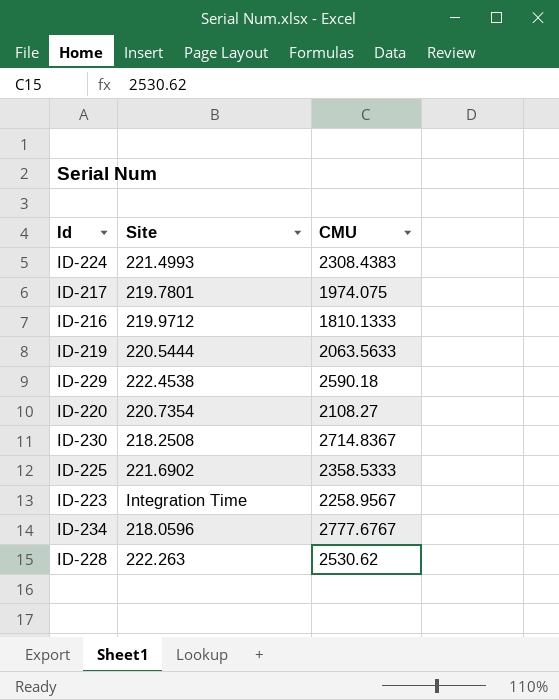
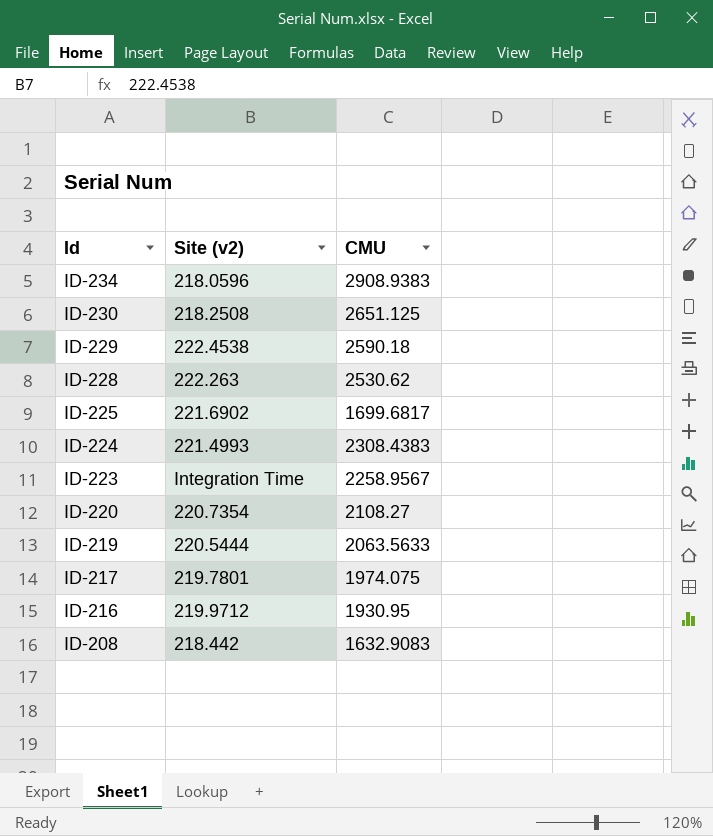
row order: none -> Id descending
column name: Site -> Site (v2)
ID-234 | CMU: 2777.6767 -> 2908.9383
ID-230 | CMU: 2714.8367 -> 2651.125
ID-225 | CMU: 2358.5333 -> 1699.6817
ID-216 | CMU: 1810.1333 -> 1930.95
row ID-208: none -> 218.442 | 1632.9083

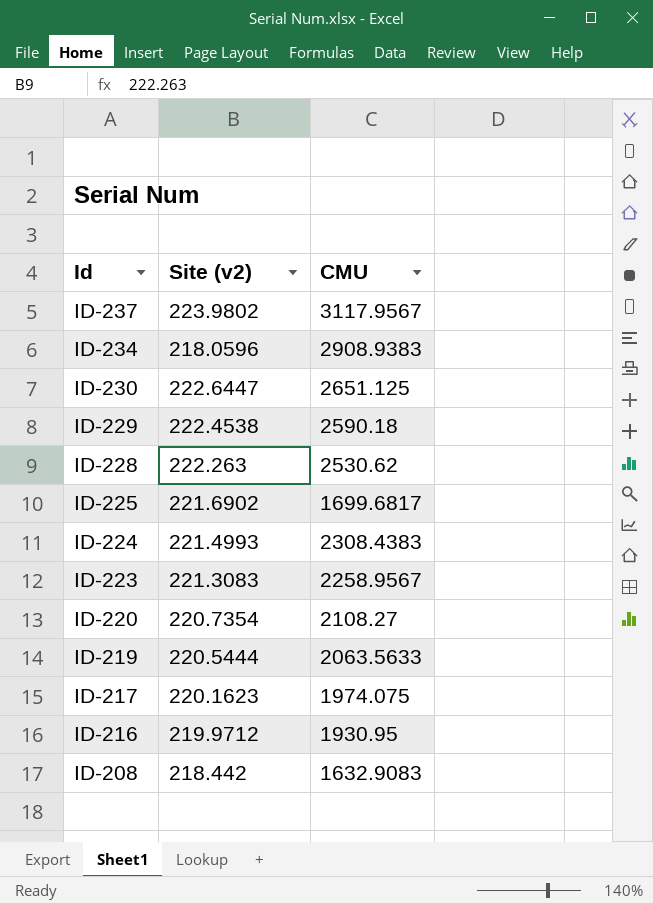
row ID-237: none -> 223.9802 | 3117.9567
ID-230 | Site (v2): 218.2508 -> 222.6447
ID-223 | Site (v2): Integration Time -> 221.3083
ID-217 | Site (v2): 219.7801 -> 220.1623

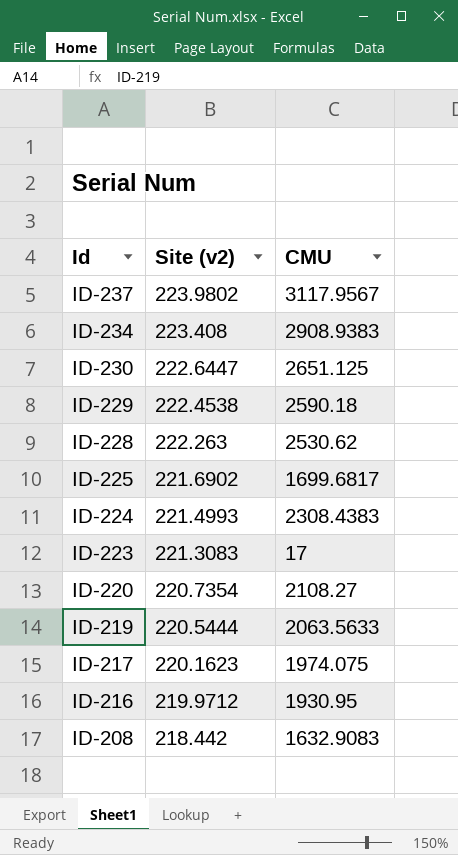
ID-234 | Site (v2): 218.0596 -> 223.408
ID-223 | CMU: 2258.9567 -> 17

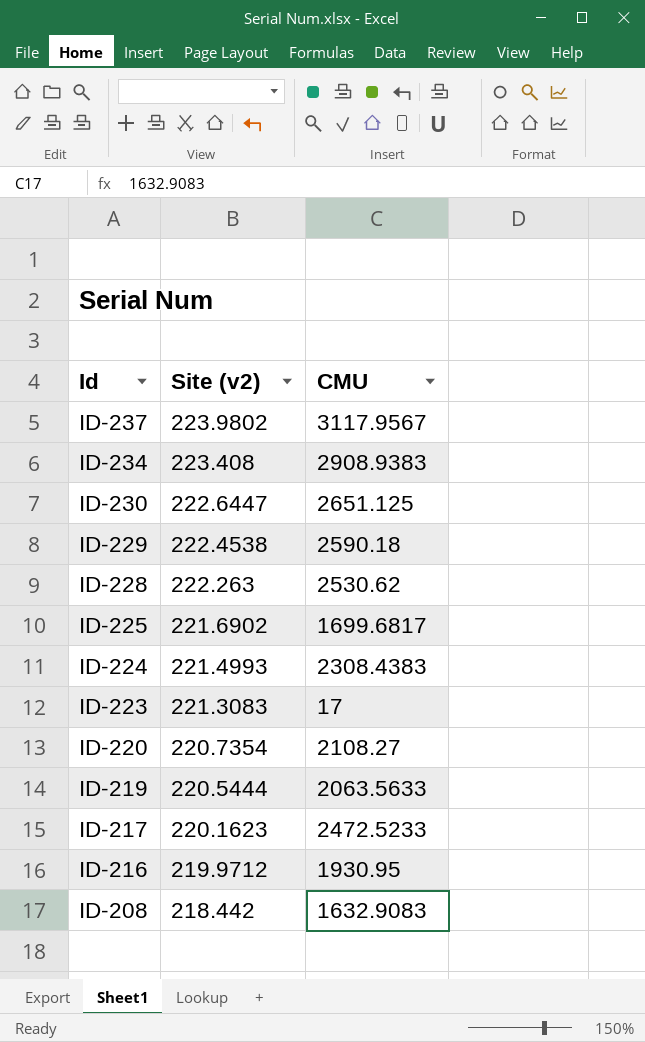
ID-217 | CMU: 1974.075 -> 2472.5233

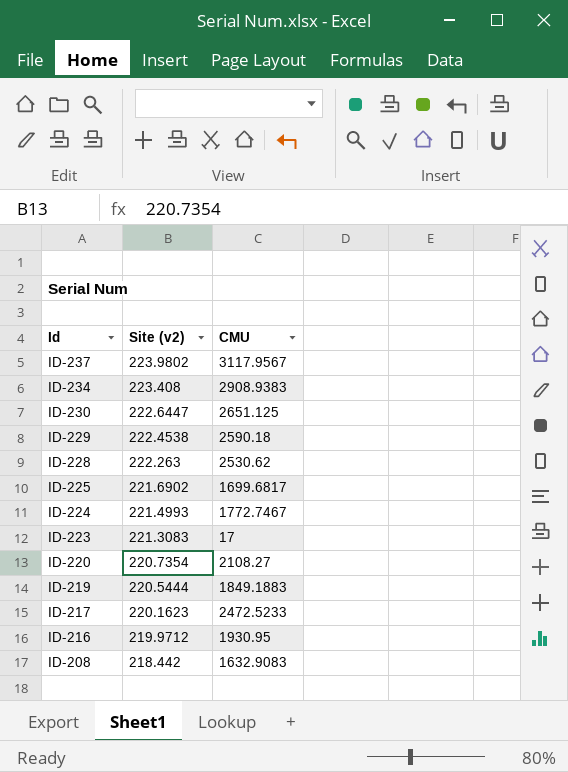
ID-224 | CMU: 2308.4383 -> 1772.7467
ID-219 | CMU: 2063.5633 -> 1849.1883

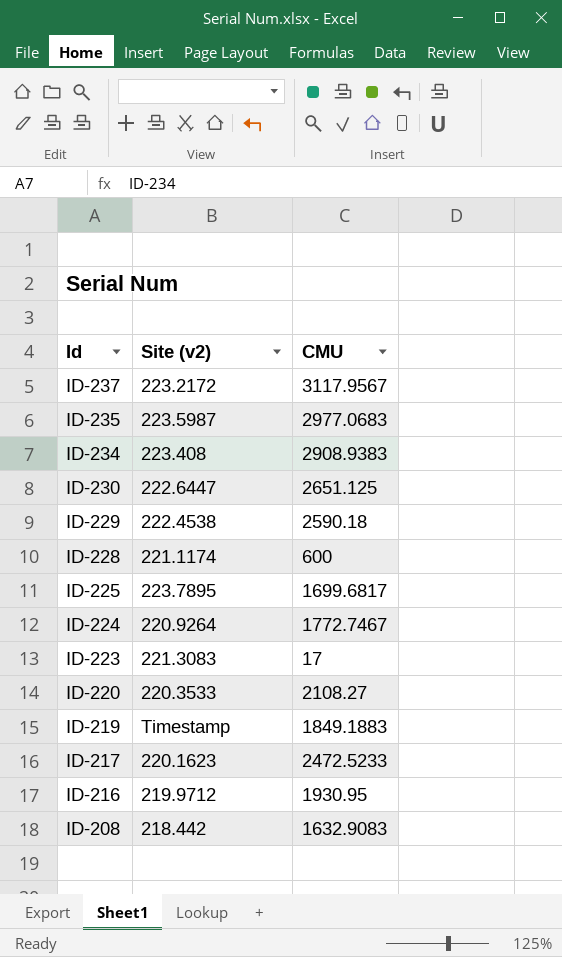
ID-237 | Site (v2): 223.9802 -> 223.2172
row ID-235: none -> 223.5987 | 2977.0683
ID-228 | Site (v2): 222.263 -> 221.1174
ID-228 | CMU: 2530.62 -> 600
ID-225 | Site (v2): 221.6902 -> 223.7895
ID-224 | Site (v2): 221.4993 -> 220.9264
ID-220 | Site (v2): 220.7354 -> 220.3533
ID-219 | Site (v2): 220.5444 -> Timestamp

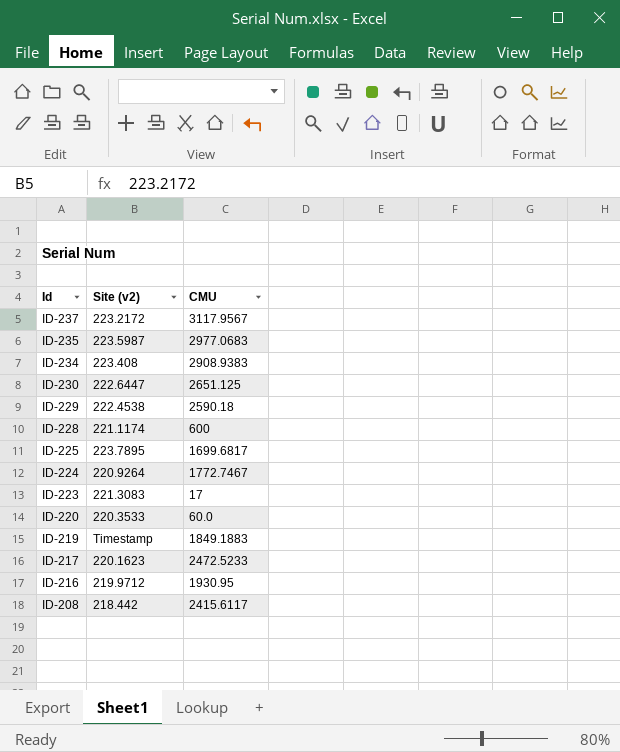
ID-220 | CMU: 2108.27 -> 60.0
ID-208 | CMU: 1632.9083 -> 2415.6117

